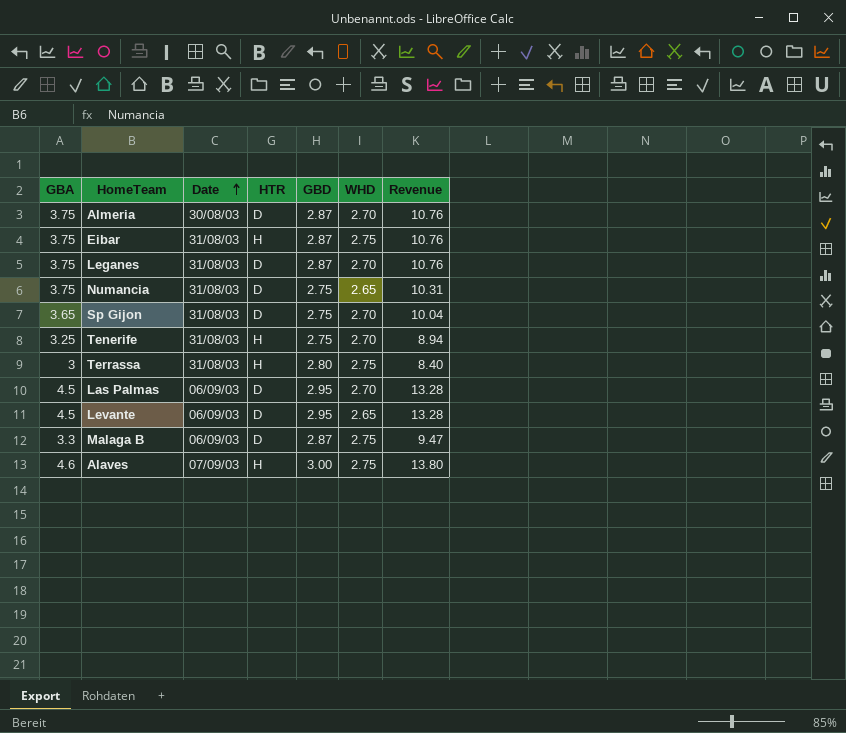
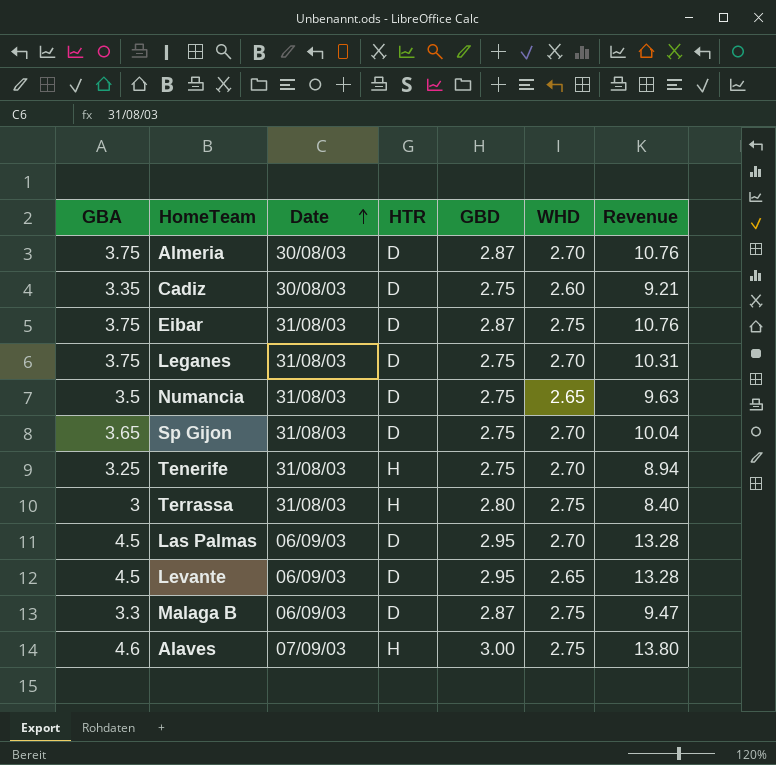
row Cadiz: none -> 3.35 | 30/08/03 | D | 2.75 | 2.60 | 9.21
Eibar | HTR: H -> D
Leganes | GBD: 2.87 -> 2.75
Leganes | Revenue: 10.76 -> 10.31
Numancia | GBA: 3.75 -> 3.5
Numancia | Revenue: 10.31 -> 9.63

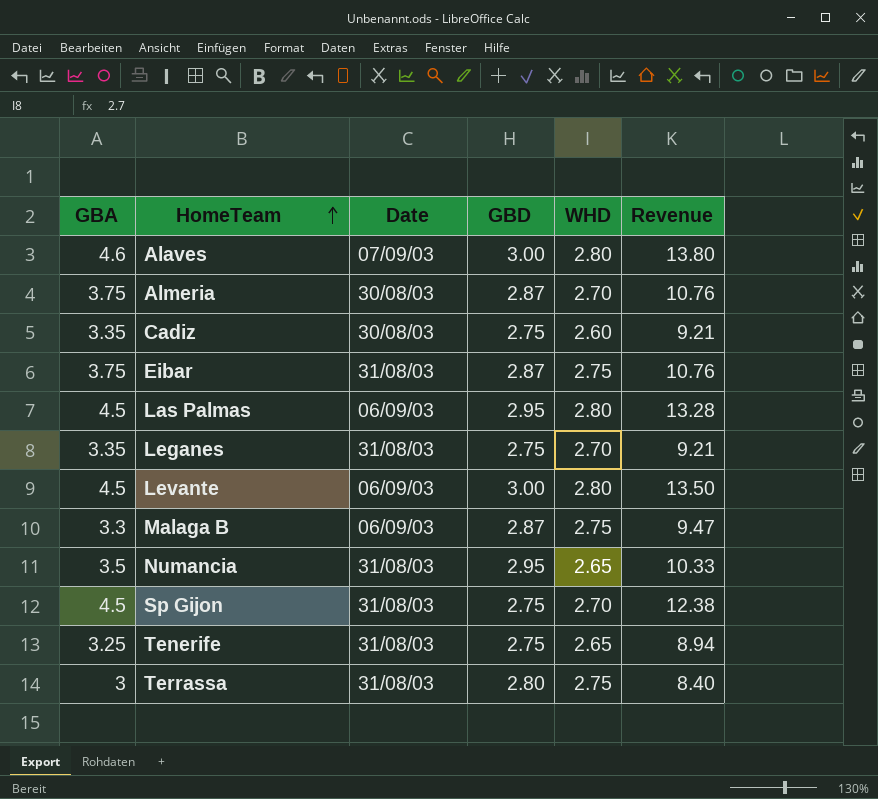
row order: Date ascending -> HomeTeam ascending
column HTR | position: 4 -> none
Alaves | WHD: 2.75 -> 2.80
Las Palmas | WHD: 2.70 -> 2.80
Leganes | GBA: 3.75 -> 3.35
Leganes | Revenue: 10.31 -> 9.21
Levante | GBD: 2.95 -> 3.00
Levante | WHD: 2.65 -> 2.80
Levante | Revenue: 13.28 -> 13.50
Numancia | GBD: 2.75 -> 2.95
Numancia | Revenue: 9.63 -> 10.33
Sp Gijon | GBA: 3.65 -> 4.5
Sp Gijon | Revenue: 10.04 -> 12.38
Tenerife | WHD: 2.70 -> 2.65

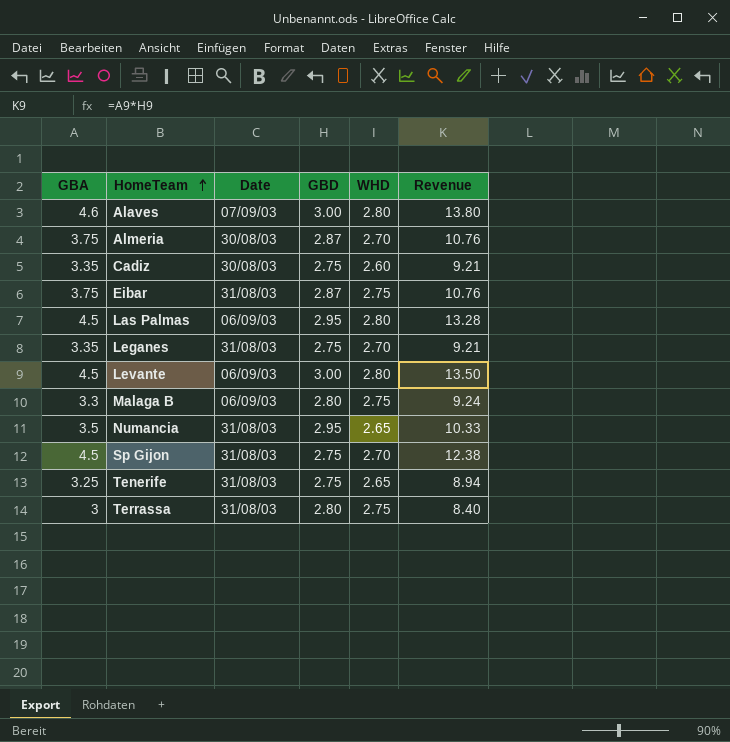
Malaga B | GBD: 2.87 -> 2.80
Malaga B | Revenue: 9.47 -> 9.24

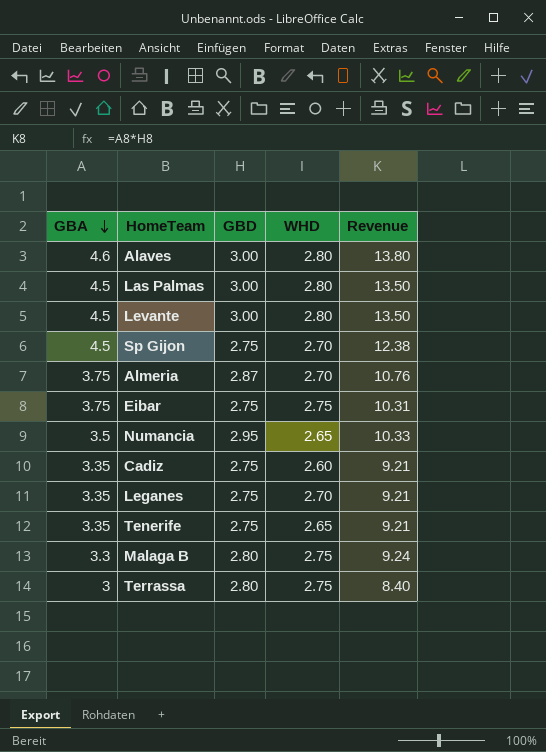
row order: HomeTeam ascending -> GBA descending
column Date | position: 3 -> none
Las Palmas | GBD: 2.95 -> 3.00
Las Palmas | Revenue: 13.28 -> 13.50
Eibar | GBD: 2.87 -> 2.75
Eibar | Revenue: 10.76 -> 10.31
Tenerife | GBA: 3.25 -> 3.35
Tenerife | Revenue: 8.94 -> 9.21

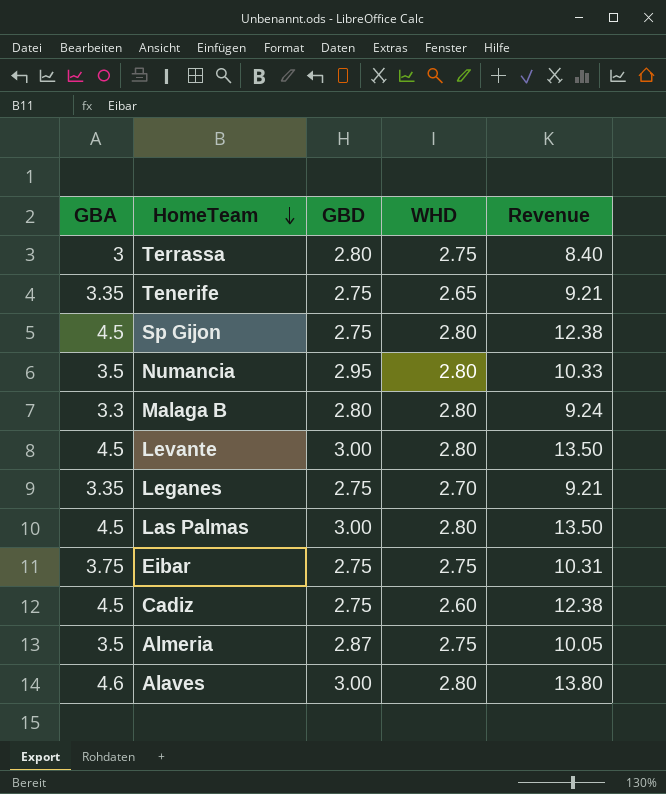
row order: GBA descending -> HomeTeam descending
Sp Gijon | WHD: 2.70 -> 2.80
Numancia | WHD: 2.65 -> 2.80
Malaga B | WHD: 2.75 -> 2.80
Cadiz | GBA: 3.35 -> 4.5
Cadiz | Revenue: 9.21 -> 12.38
Almeria | GBA: 3.75 -> 3.5
Almeria | WHD: 2.70 -> 2.75
Almeria | Revenue: 10.76 -> 10.05

